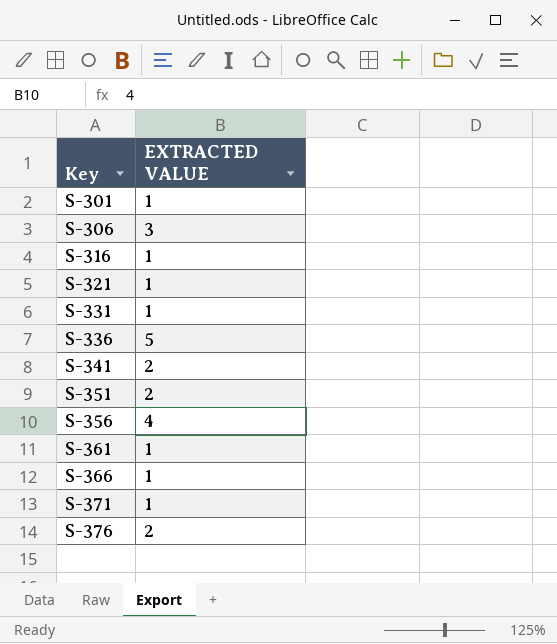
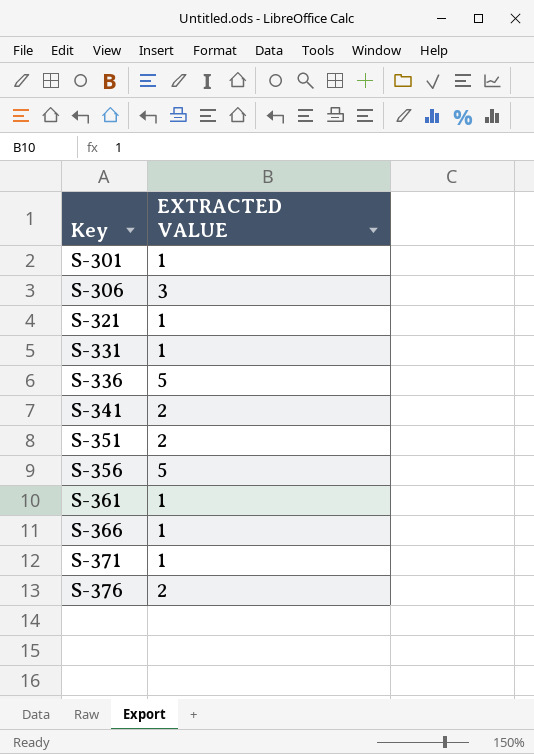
row S-316: 1 -> none
S-356 | EXTRACTED VALUE: 4 -> 5

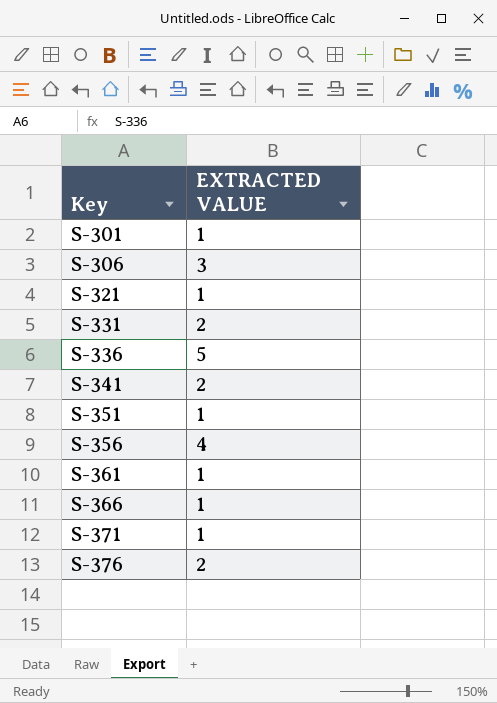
S-331 | EXTRACTED VALUE: 1 -> 2
S-351 | EXTRACTED VALUE: 2 -> 1
S-356 | EXTRACTED VALUE: 5 -> 4

